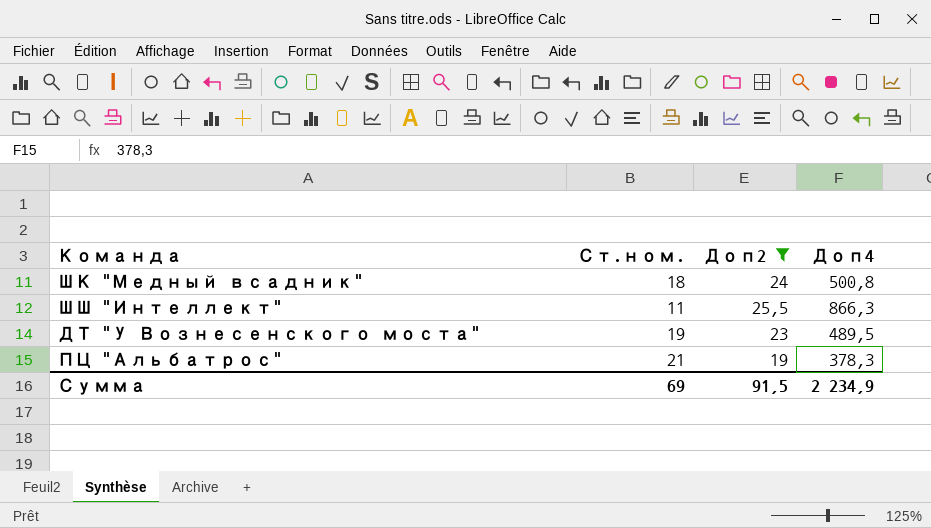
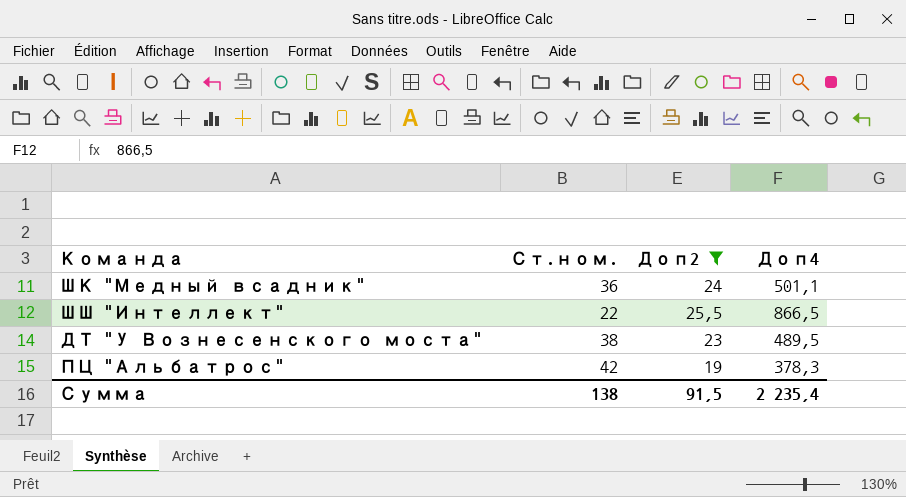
ШК "Медный всадник" | Ст.ном.: 18 -> 36
ШК "Медный всадник" | Доп4: 500,8 -> 501,1
ШШ "Интеллект" | Ст.ном.: 11 -> 22
ШШ "Интеллект" | Доп4: 866,3 -> 866,5
ДТ "У Вознесенского моста" | Ст.ном.: 19 -> 38
ПЦ "Альбатрос" | Ст.ном.: 21 -> 42
Сумма | Ст.ном.: 69 -> 138
Сумма | Доп4: 2 234,9 -> 2 235,4

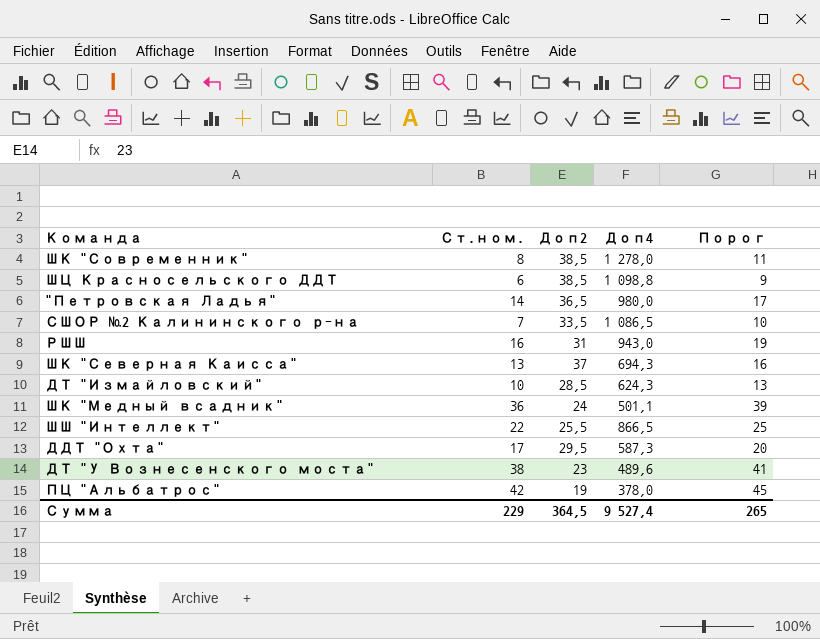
filter: Доп2 <= 25,5 -> none
column Порог | formula: none -> [Ст.ном.] + 3
ДТ "У Вознесенского моста" | Доп4: 489,5 -> 489,6
ПЦ "Альбатрос" | Доп4: 378,3 -> 378,0
Сумма | Ст.ном.: 138 -> 229
Сумма | Доп2: 91,5 -> 364,5
Сумма | Доп4: 2 235,4 -> 9 527,4

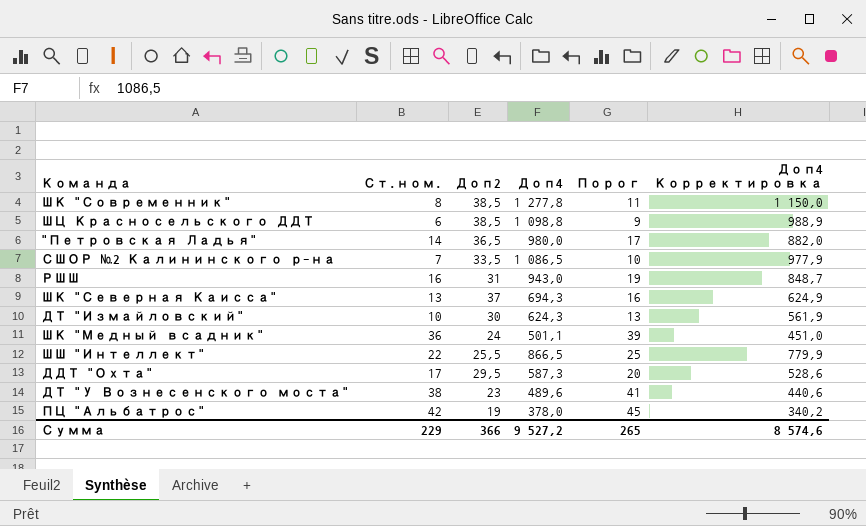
column Доп4 Корректировка | formula: none -> [Доп4] * 0,9
ШК "Современник" | Доп4: 1 278,0 -> 1 277,8
ДТ "Измайловский" | Доп2: 28,5 -> 30
Сумма | Доп2: 364,5 -> 366
Сумма | Доп4: 9 527,4 -> 9 527,2

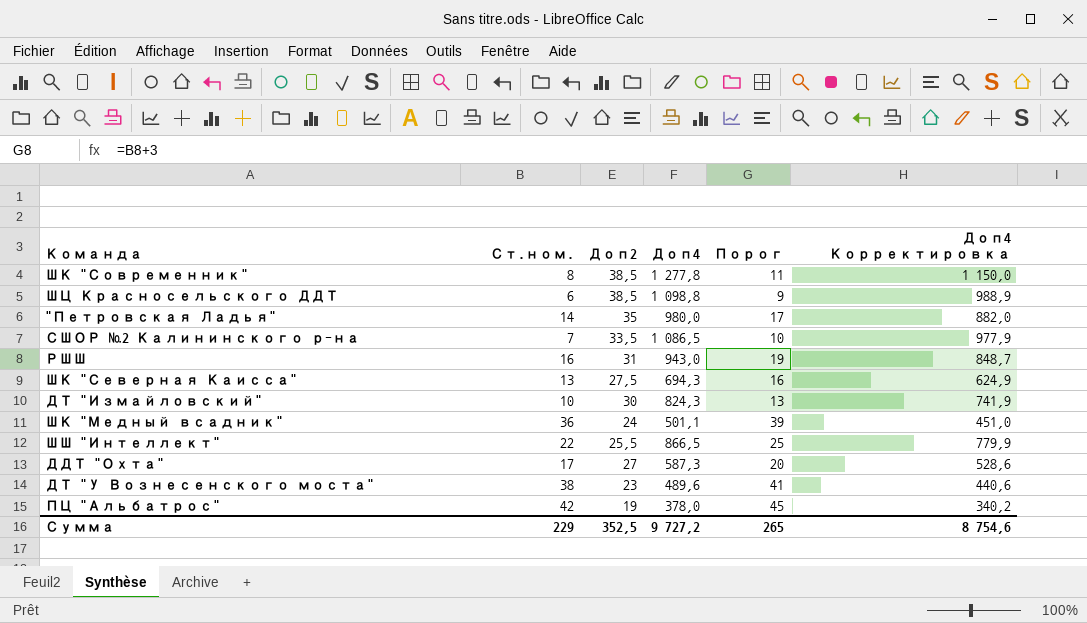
"Петровская Ладья" | Доп2: 36,5 -> 35
ШК "Северная Каисса" | Доп2: 37 -> 27,5
ДТ "Измайловский" | Доп4: 624,3 -> 824,3
ДТ "Измайловский" | Доп4 Корректировка: 561,9 -> 741,9
ДДТ "Охта" | Доп2: 29,5 -> 27
Сумма | Доп2: 366 -> 352,5
Сумма | Доп4: 9 527,2 -> 9 727,2
Сумма | Доп4 Корректировка: 8 574,6 -> 8 754,6

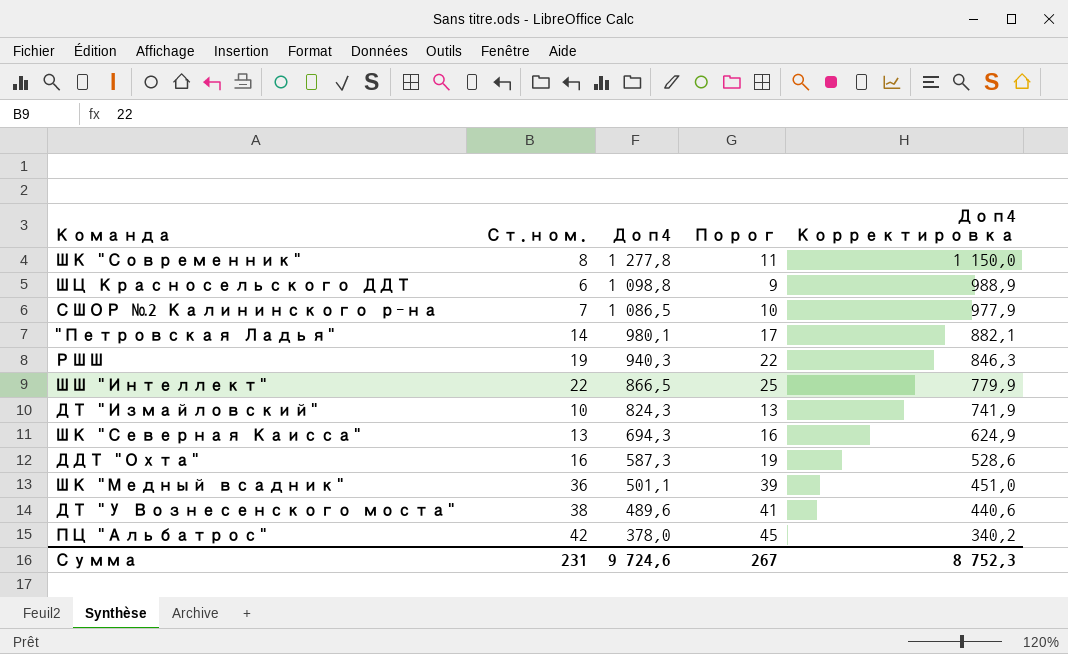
row order: none -> Доп4 descending
column Доп2 | position: 3 -> none
"Петровская Ладья" | Доп4: 980,0 -> 980,1
"Петровская Ладья" | Доп4 Корректировка: 882,0 -> 882,1
РШШ | Ст.ном.: 16 -> 19
РШШ | Доп4: 943,0 -> 940,3
РШШ | Порог: 19 -> 22
РШШ | Доп4 Корректировка: 848,7 -> 846,3
ДДТ "Охта" | Ст.ном.: 17 -> 16
ДДТ "Охта" | Порог: 20 -> 19
Сумма | Ст.ном.: 229 -> 231
Сумма | Доп4: 9 727,2 -> 9 724,6
Сумма | Порог: 265 -> 267
Сумма | Доп4 Корректировка: 8 754,6 -> 8 752,3

